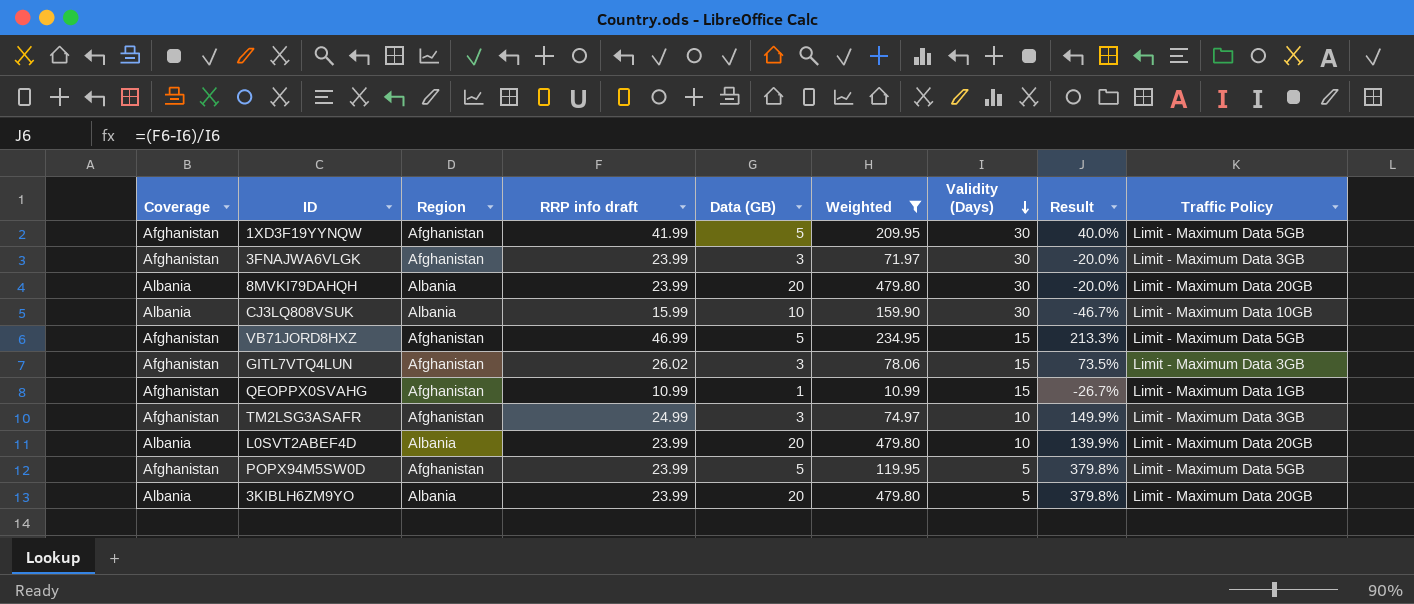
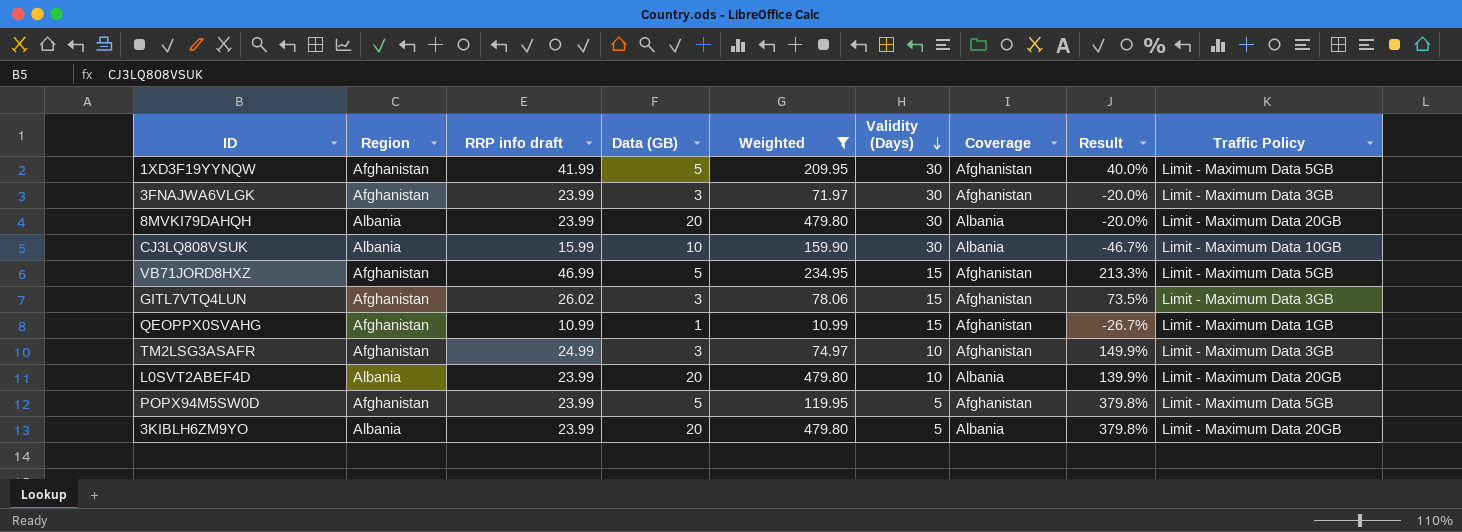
column Coverage | position: 1 -> 7

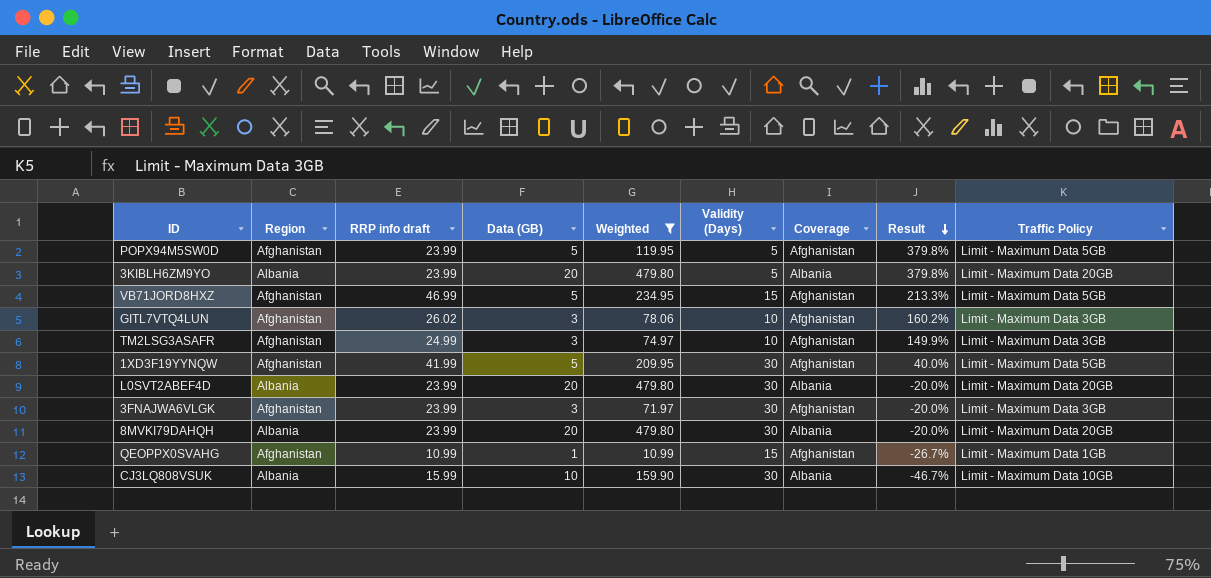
row order: Validity (Days) descending -> Result descending
GITL7VTQ4LUN | Validity (Days): 15 -> 10
GITL7VTQ4LUN | Result: 73.5% -> 160.2%
L0SVT2ABEF4D | Validity (Days): 10 -> 30
L0SVT2ABEF4D | Result: 139.9% -> -20.0%

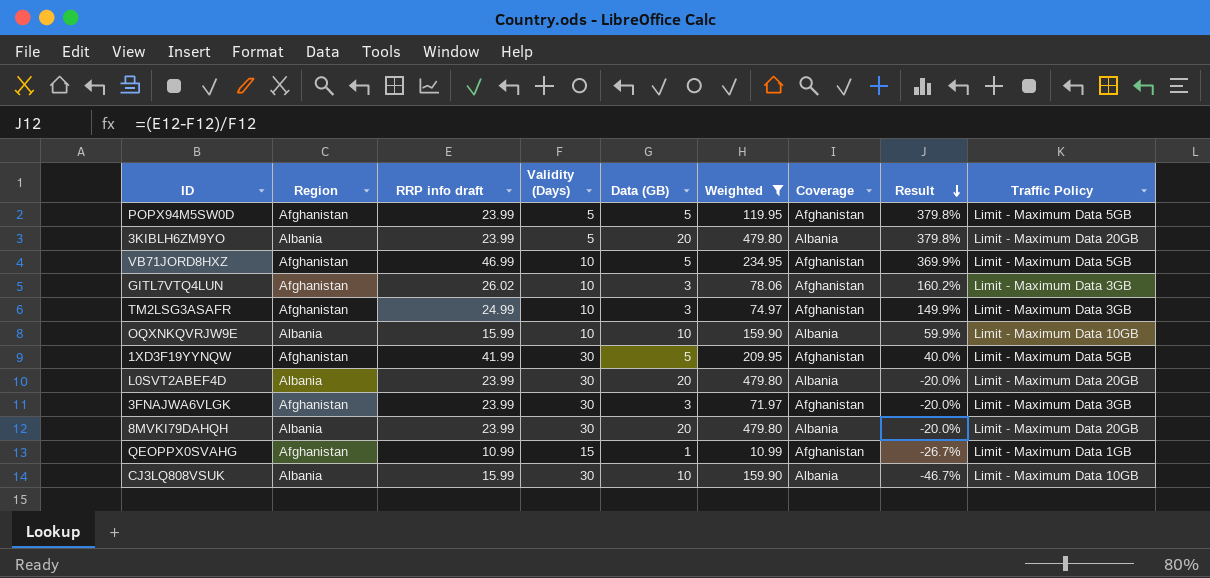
column Validity (Days) | position: 6 -> 4
VB71JORD8HXZ | Validity (Days): 15 -> 10
VB71JORD8HXZ | Result: 213.3% -> 369.9%
row OQXNKQVRJW9E: none -> Albania | 15.99 | 10 | 10 | 159.90 | Albania | 59.9% | Limit - Maximum Data 10GB

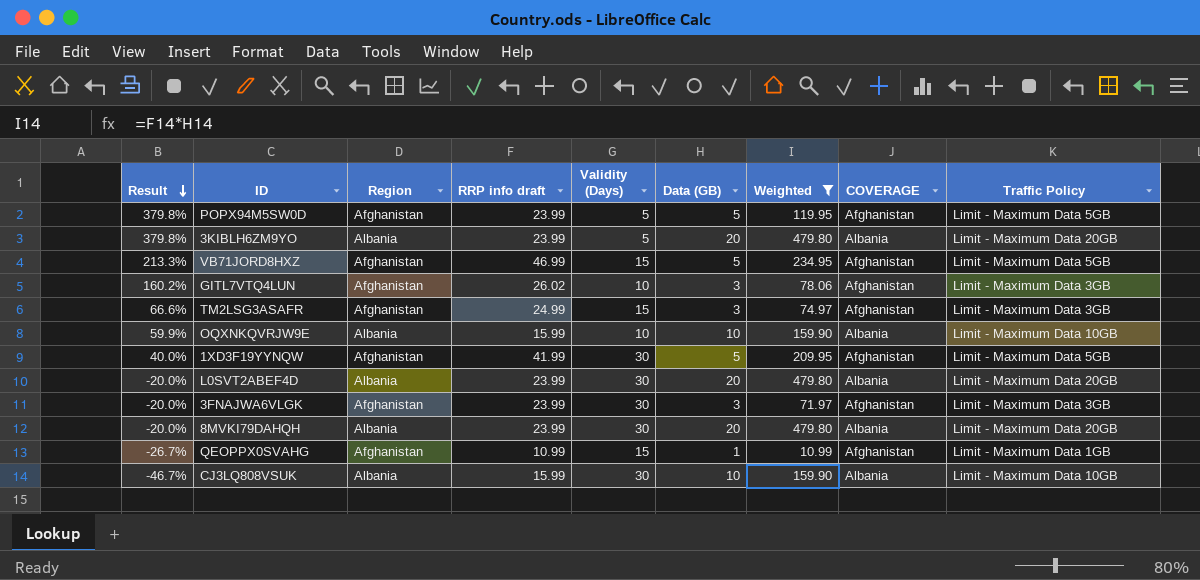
column Result | position: 8 -> 1
column name: Coverage -> COVERAGE
VB71JORD8HXZ | Result: 369.9% -> 213.3%
VB71JORD8HXZ | Validity (Days): 10 -> 15
TM2LSG3ASAFR | Result: 149.9% -> 66.6%
TM2LSG3ASAFR | Validity (Days): 10 -> 15

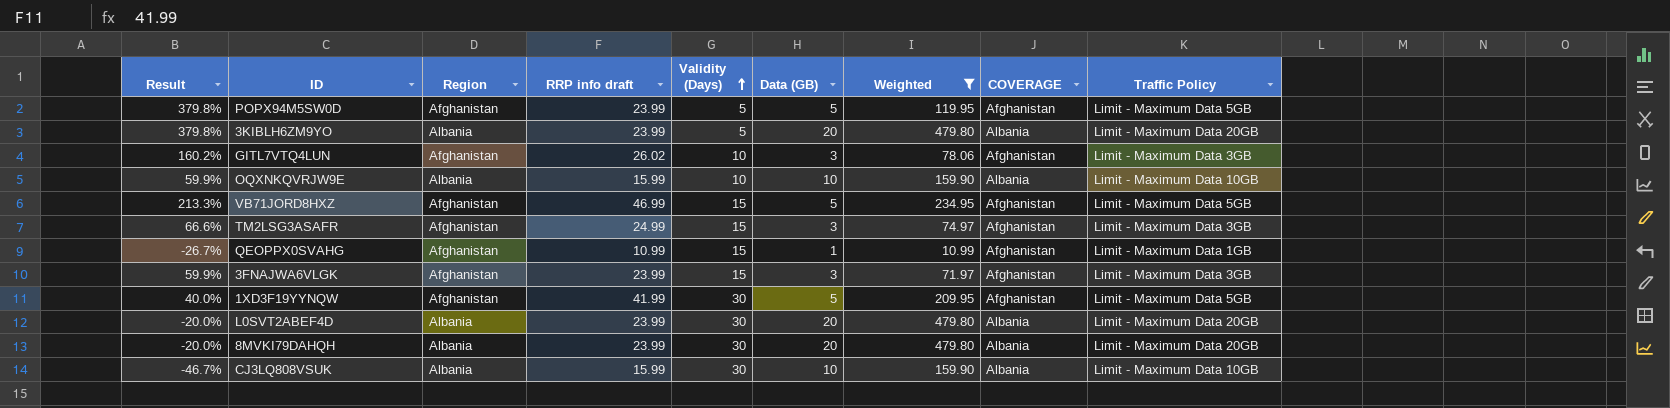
row order: Result descending -> Validity (Days) ascending
3FNAJWA6VLGK | Result: -20.0% -> 59.9%
3FNAJWA6VLGK | Validity (Days): 30 -> 15

